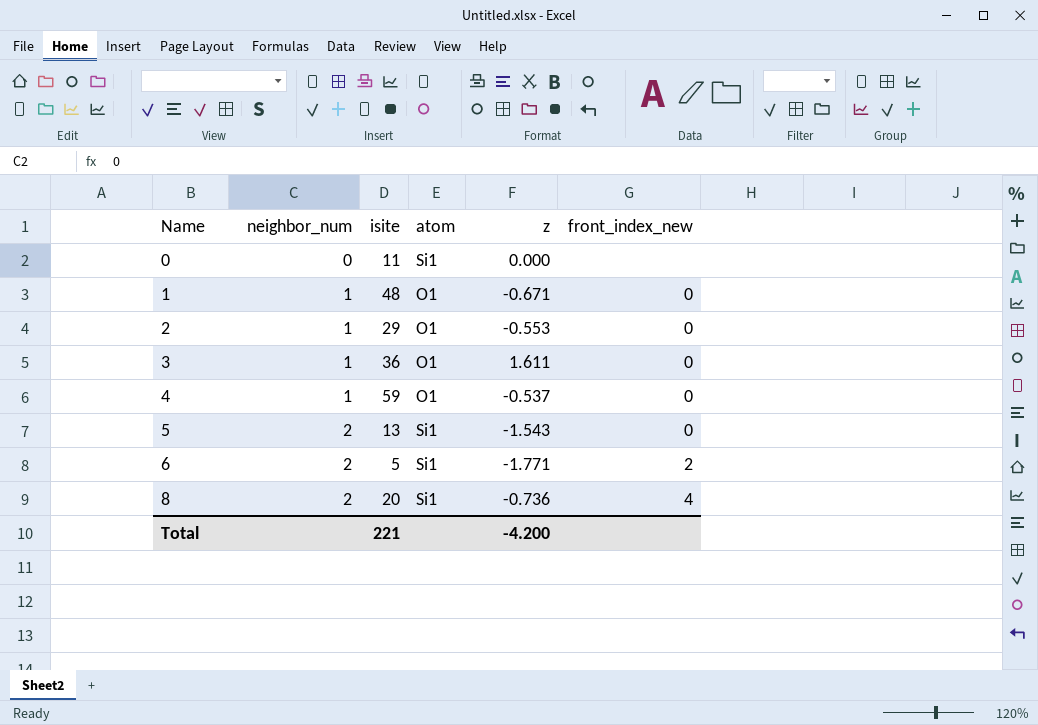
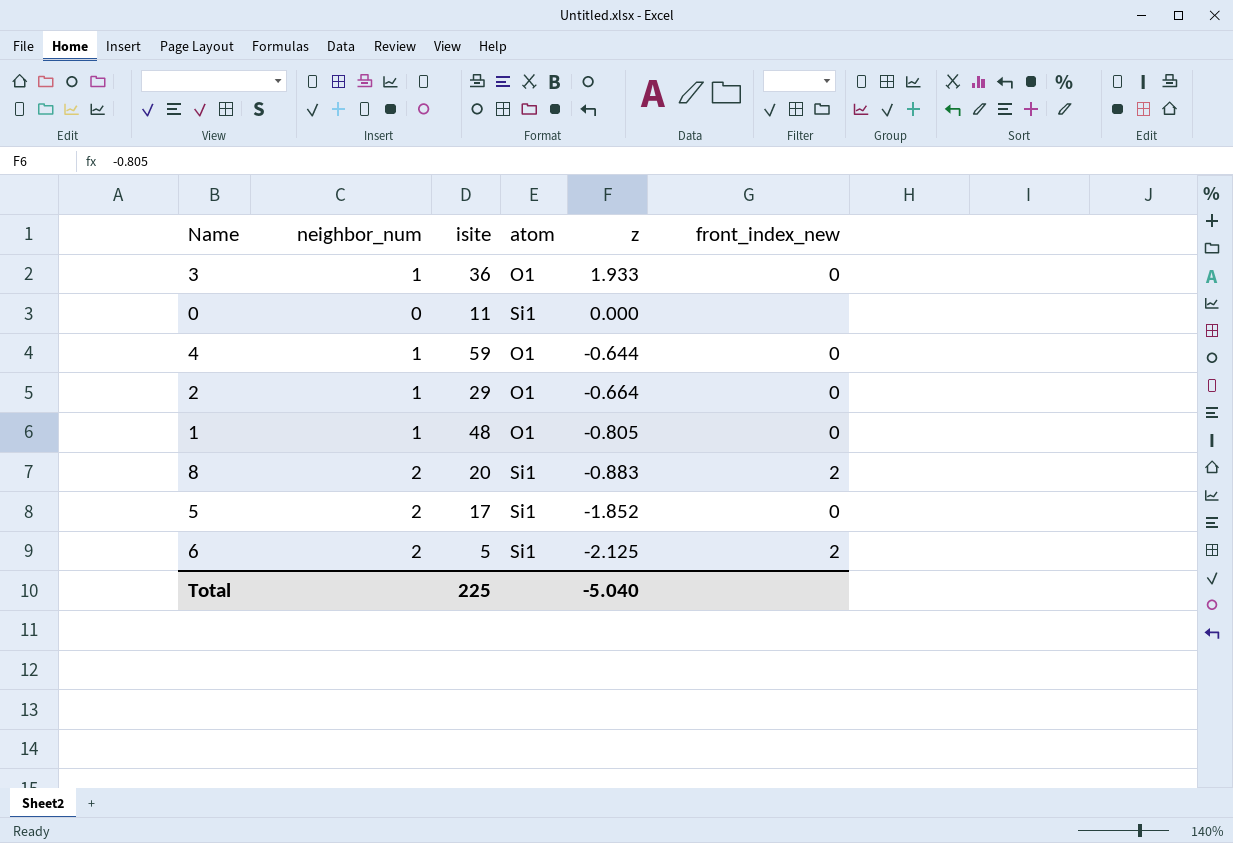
row order: Name ascending -> z descending
3 | z: 1.611 -> 1.933
4 | z: -0.537 -> -0.644
2 | z: -0.553 -> -0.664
1 | z: -0.671 -> -0.805
8 | z: -0.736 -> -0.883
8 | front_index_new: 4 -> 2
5 | isite: 13 -> 17
5 | z: -1.543 -> -1.852
6 | z: -1.771 -> -2.125
Total | isite: 221 -> 225
Total | z: -4.200 -> -5.040

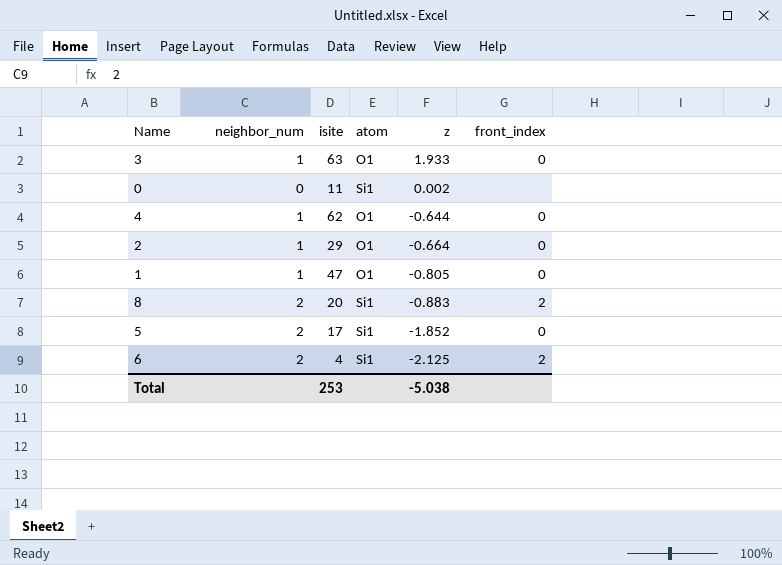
column name: front_index_new -> front_index
3 | isite: 36 -> 63
0 | z: 0.000 -> 0.002
4 | isite: 59 -> 62
1 | isite: 48 -> 47
6 | isite: 5 -> 4
Total | isite: 225 -> 253
Total | z: -5.040 -> -5.038

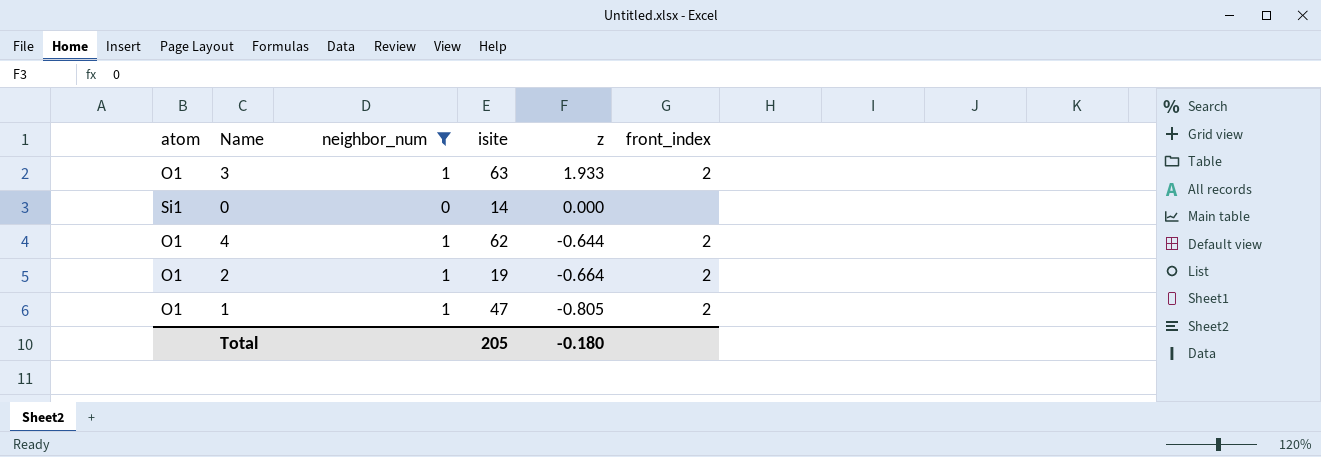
filter: none -> neighbor_num != 2
column atom | position: 4 -> 1
3 | front_index: 0 -> 2
0 | isite: 11 -> 14
0 | z: 0.002 -> 0.000
4 | front_index: 0 -> 2
2 | isite: 29 -> 19
2 | front_index: 0 -> 2
1 | front_index: 0 -> 2
Total | isite: 253 -> 205
Total | z: -5.038 -> -0.180

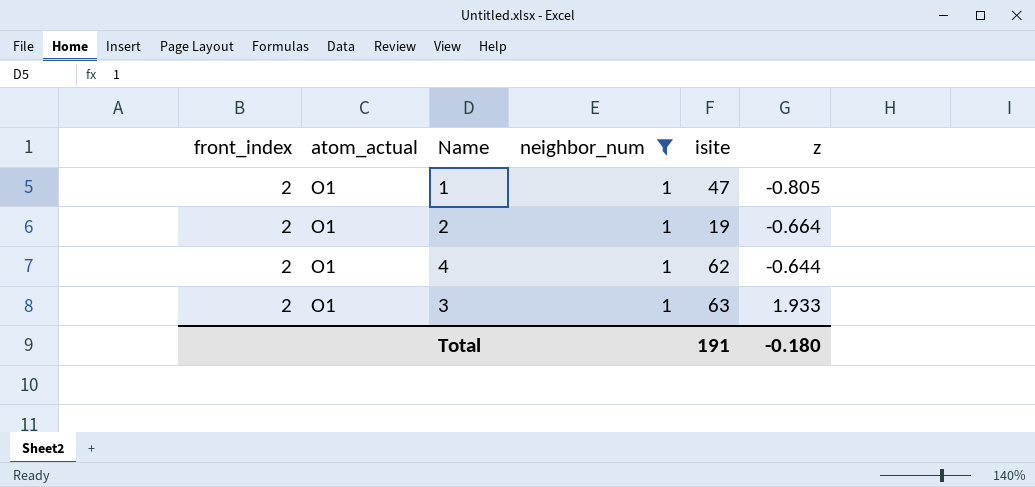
row order: z descending -> z ascending
column front_index | position: 6 -> 1
column name: atom -> atom_actual
row 0: Si1 | 0 | 14 | 0.000 | none -> none
Total | isite: 205 -> 191

